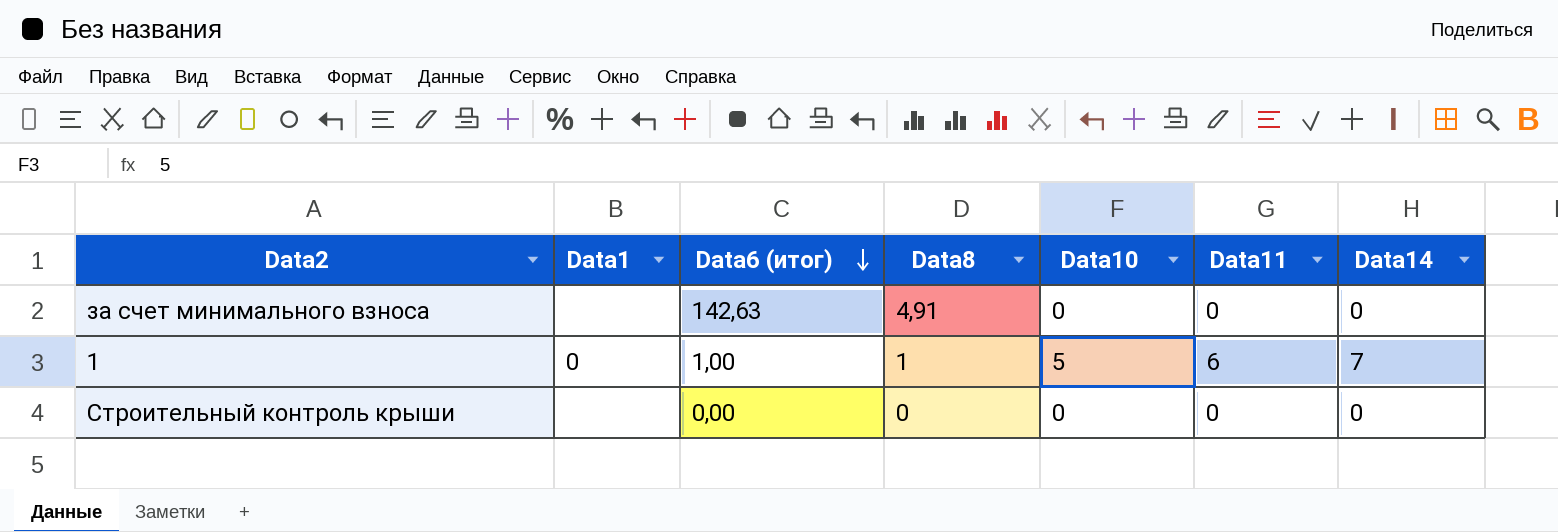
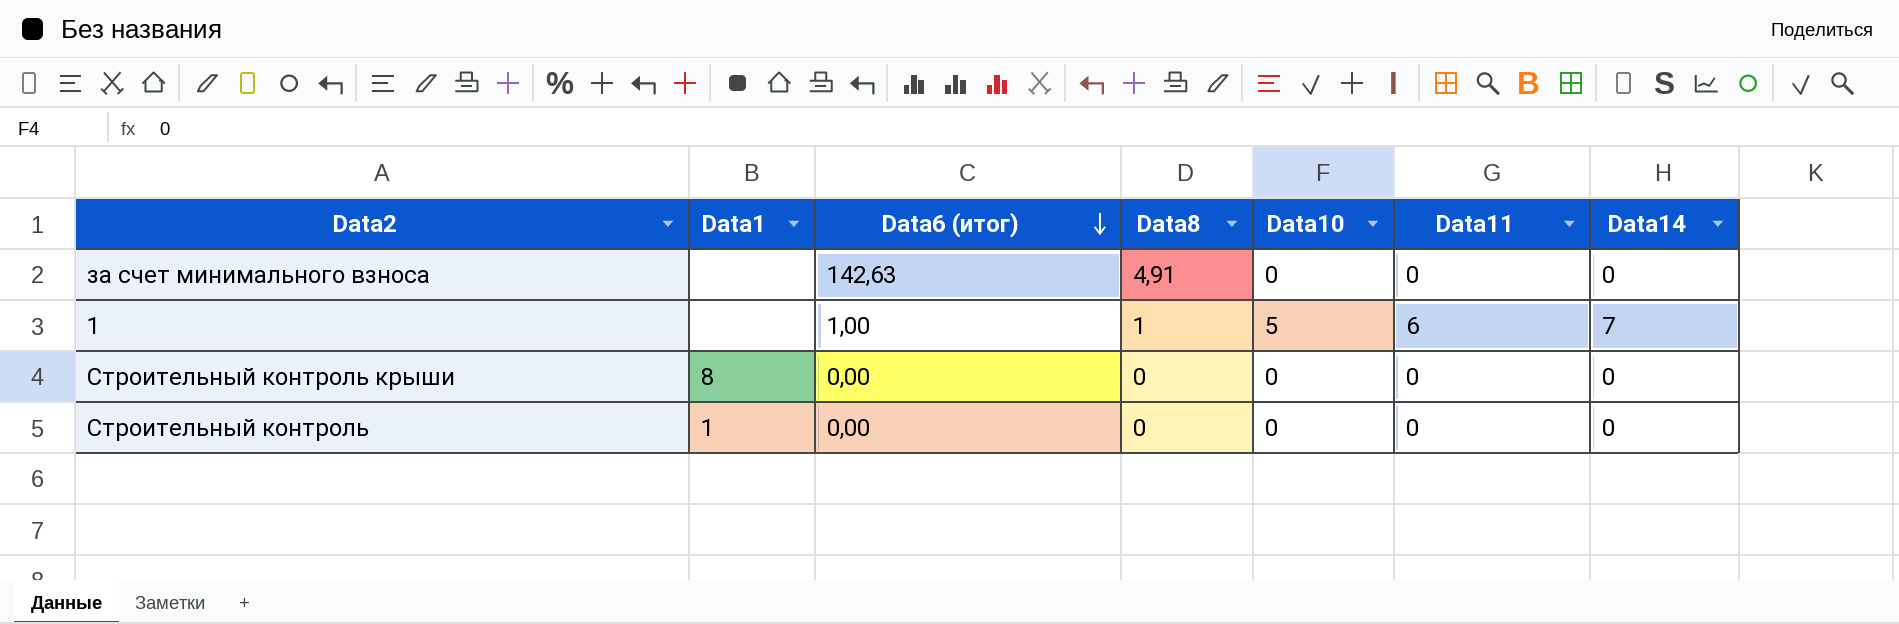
1 | Data1: 0 -> none
Строительный контроль крыши | Data1: none -> 8
row Строительный контроль: none -> 1 | 0,00 | 0 | 0 | 0 | 0

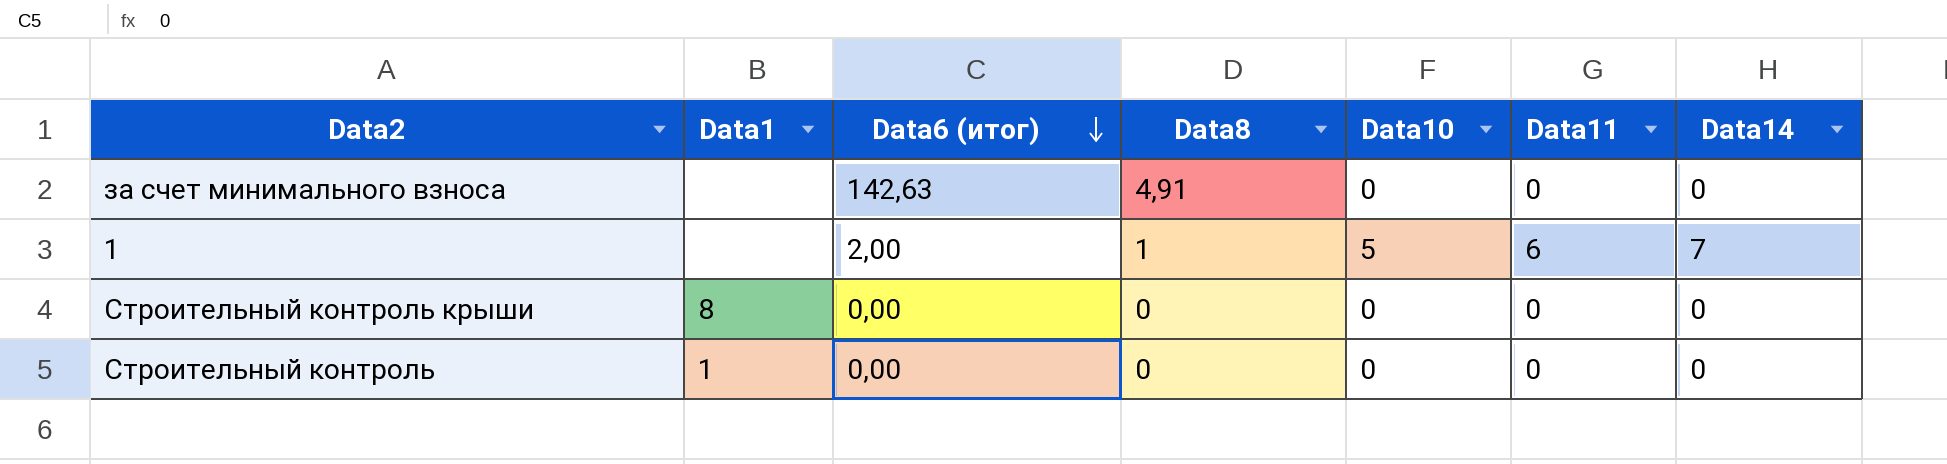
1 | Data6 (итог): 1,00 -> 2,00

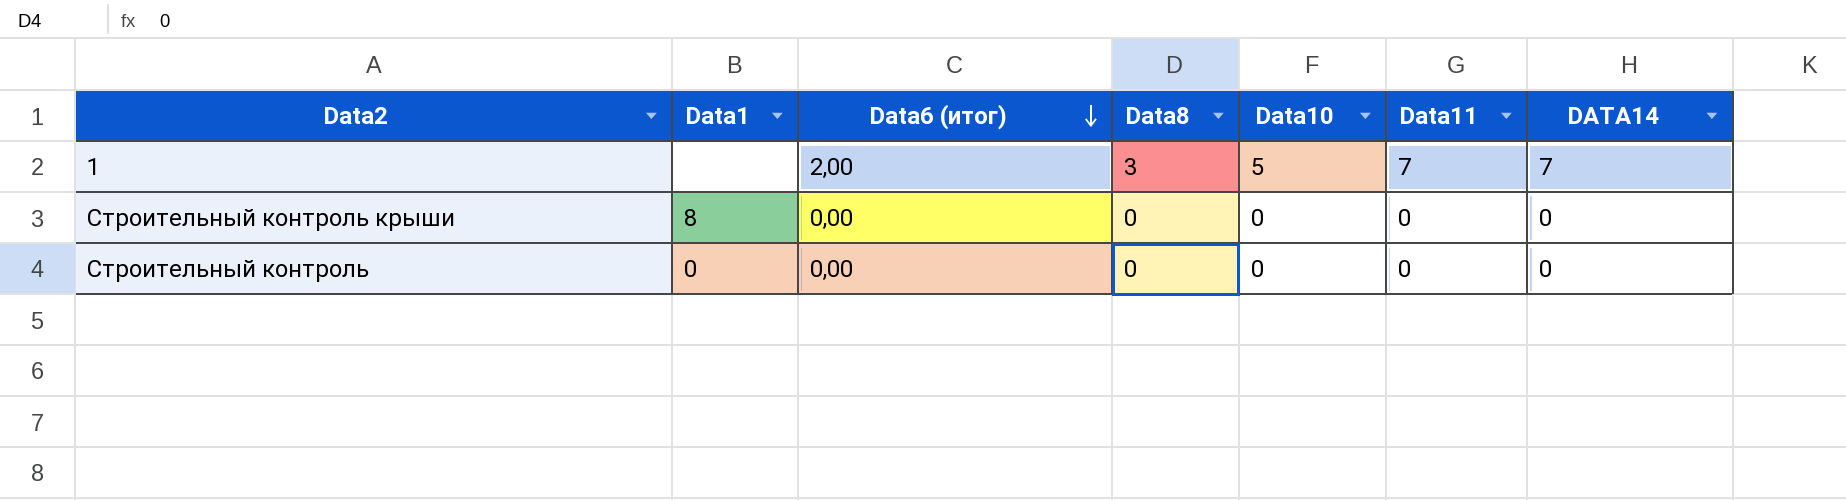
column name: Data14 -> DATA14
row за счет минимального взноса: none | 142,63 | 4,91 | 0 | 0 | 0 -> none
1 | Data8: 1 -> 3
1 | Data11: 6 -> 7
Строительный контроль | Data1: 1 -> 0

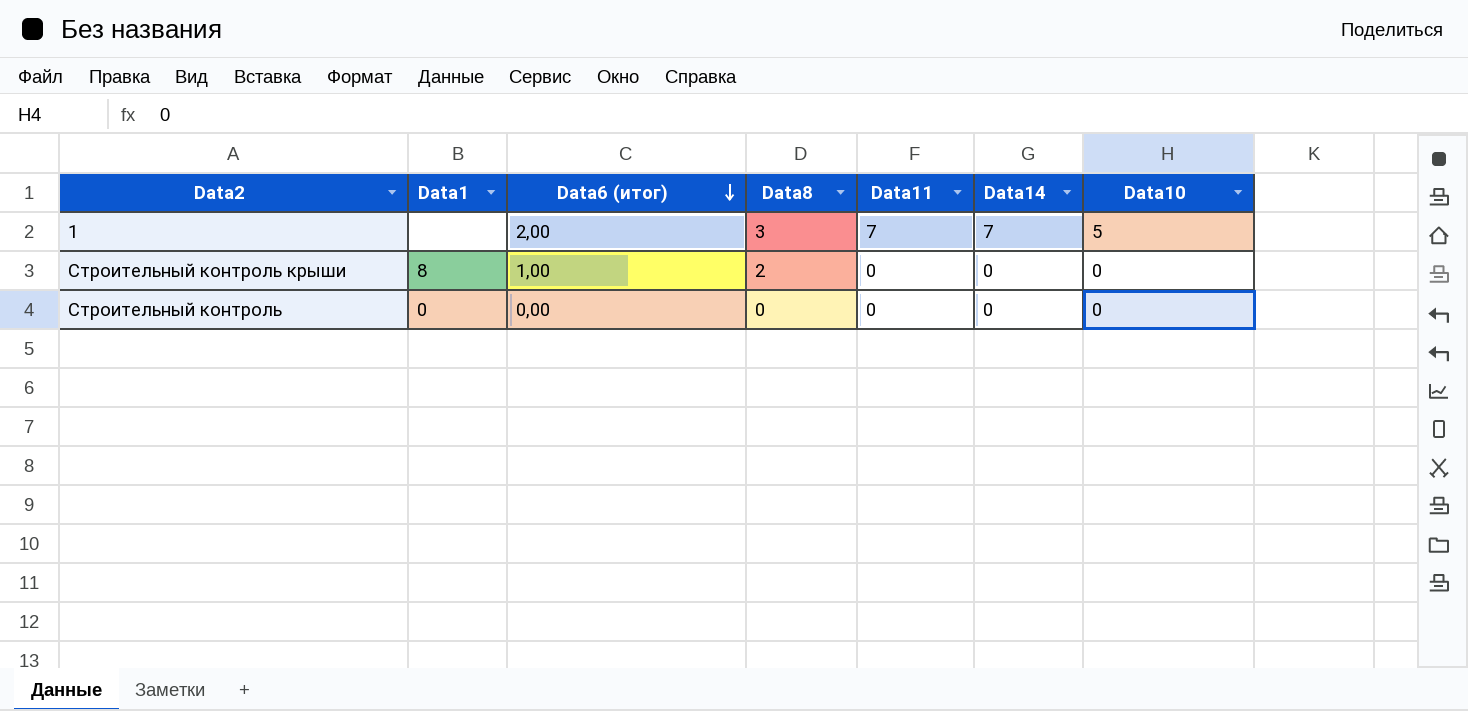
column name: DATA14 -> Data14
column Data10 | position: 5 -> 7
Строительный контроль крыши | Data6 (итог): 0,00 -> 1,00
Строительный контроль крыши | Data8: 0 -> 2

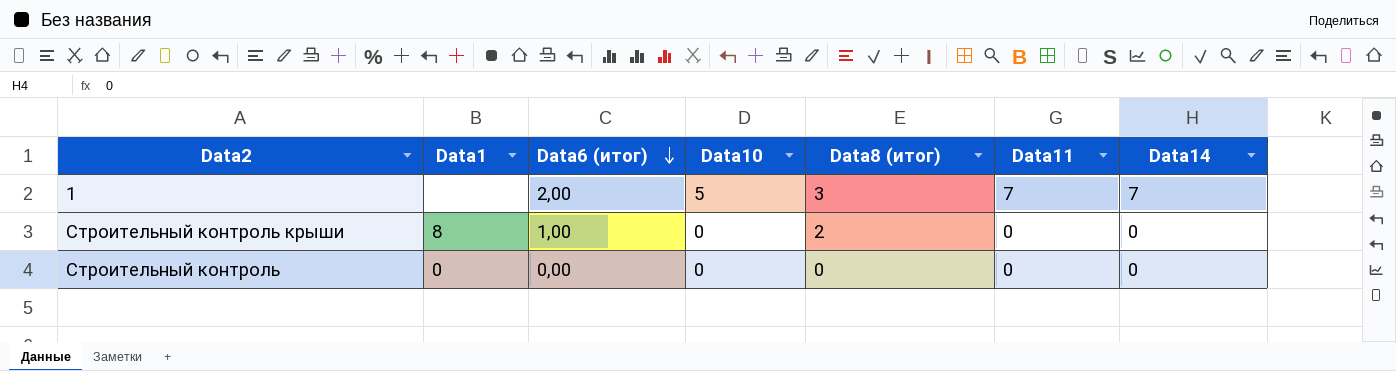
column Data10 | position: 7 -> 4
column name: Data8 -> Data8 (итог)

